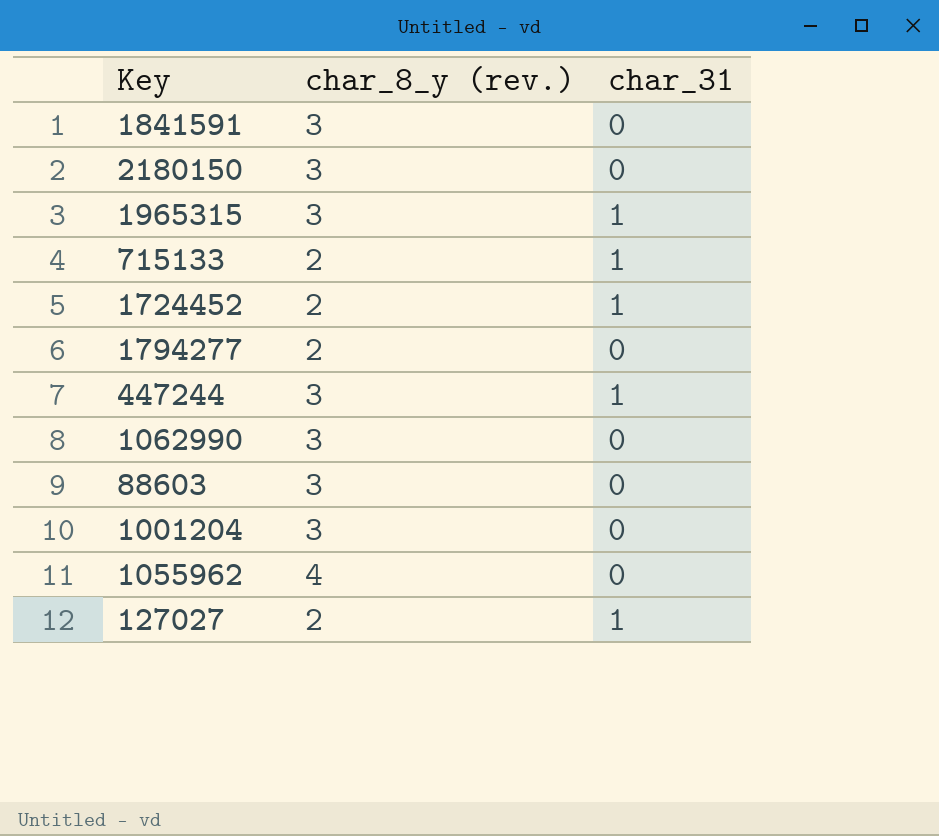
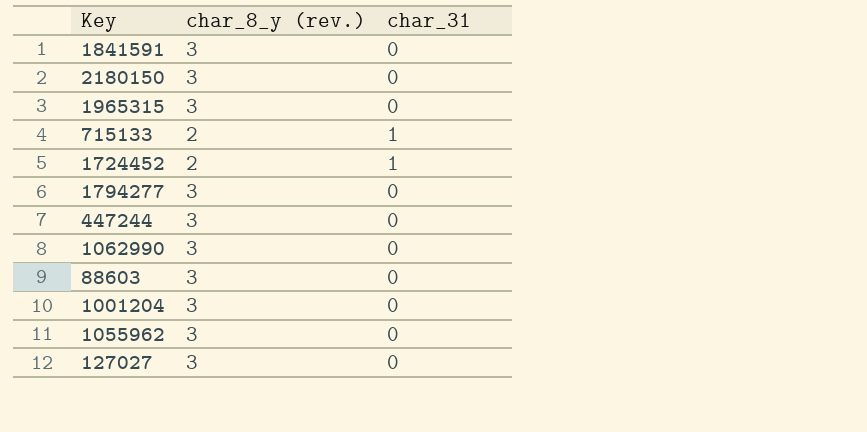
1965315 | char_31: 1 -> 0
1794277 | char_8_y (rev.): 2 -> 3
447244 | char_31: 1 -> 0
1055962 | char_8_y (rev.): 4 -> 3
127027 | char_8_y (rev.): 2 -> 3
127027 | char_31: 1 -> 0

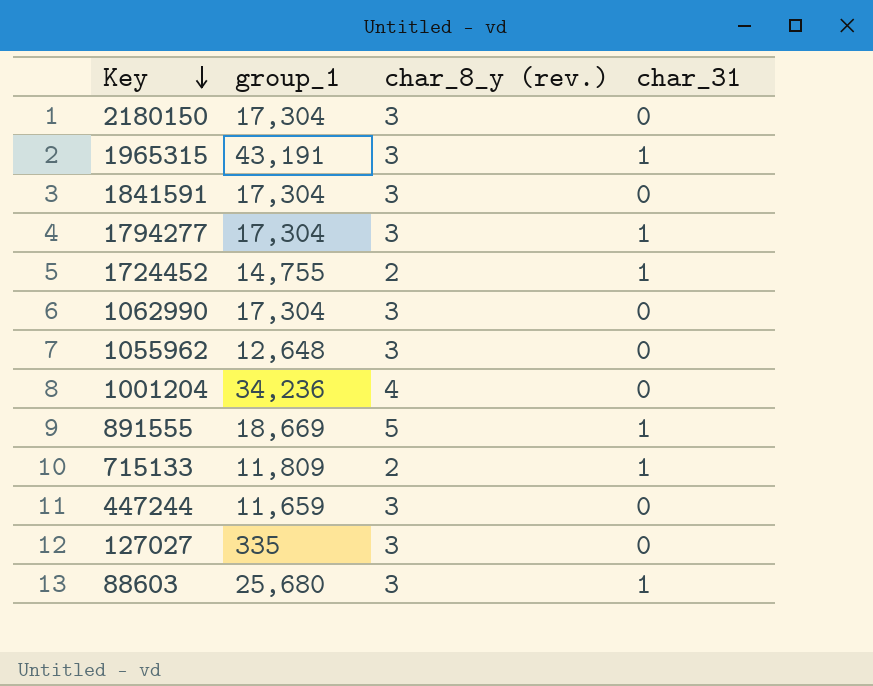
row order: none -> Key descending
column group_1 | position: none -> 2
1965315 | char_31: 0 -> 1
1794277 | char_31: 0 -> 1
1001204 | char_8_y (rev.): 3 -> 4
row 891555: none -> 18,669 | 5 | 1
88603 | char_31: 0 -> 1

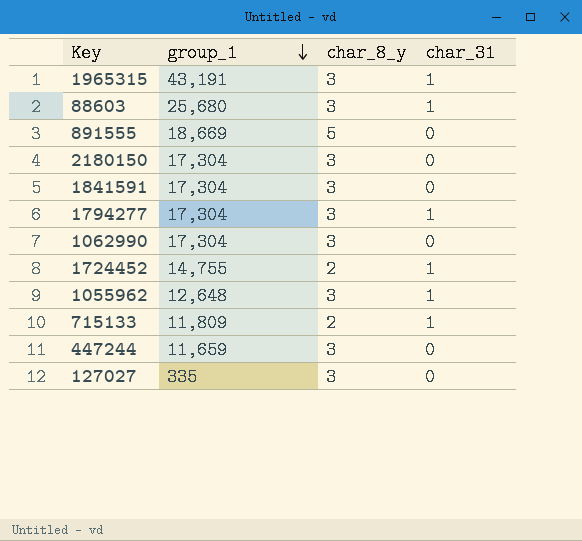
row order: Key descending -> group_1 descending
column name: char_8_y (rev.) -> char_8_y
row 1001204: 34,236 | 4 | 0 -> none
891555 | char_31: 1 -> 0
1055962 | char_31: 0 -> 1

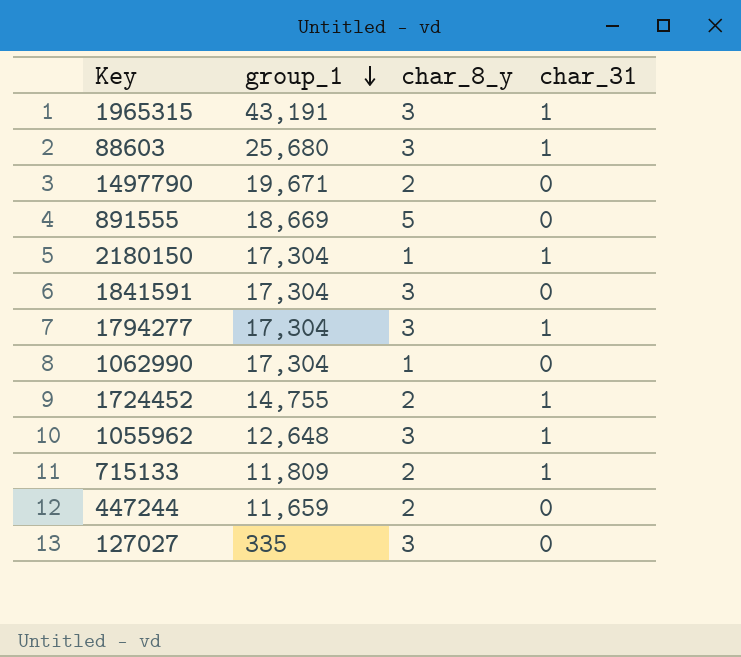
row 1497790: none -> 19,671 | 2 | 0
2180150 | char_8_y: 3 -> 1
2180150 | char_31: 0 -> 1
1062990 | char_8_y: 3 -> 1
447244 | char_8_y: 3 -> 2

